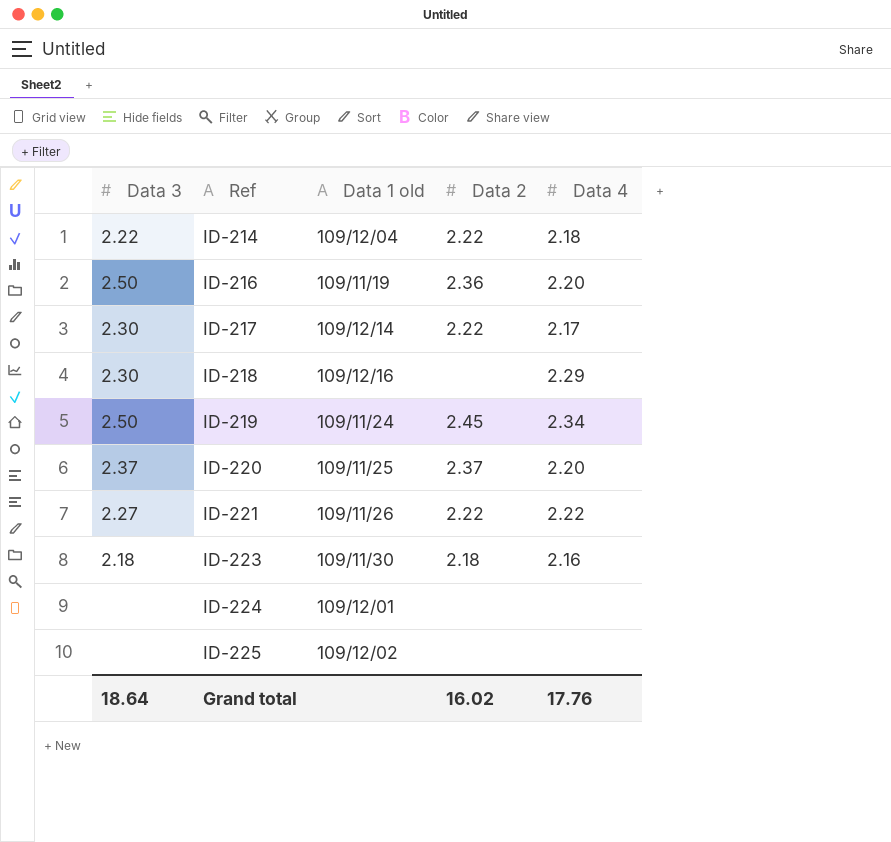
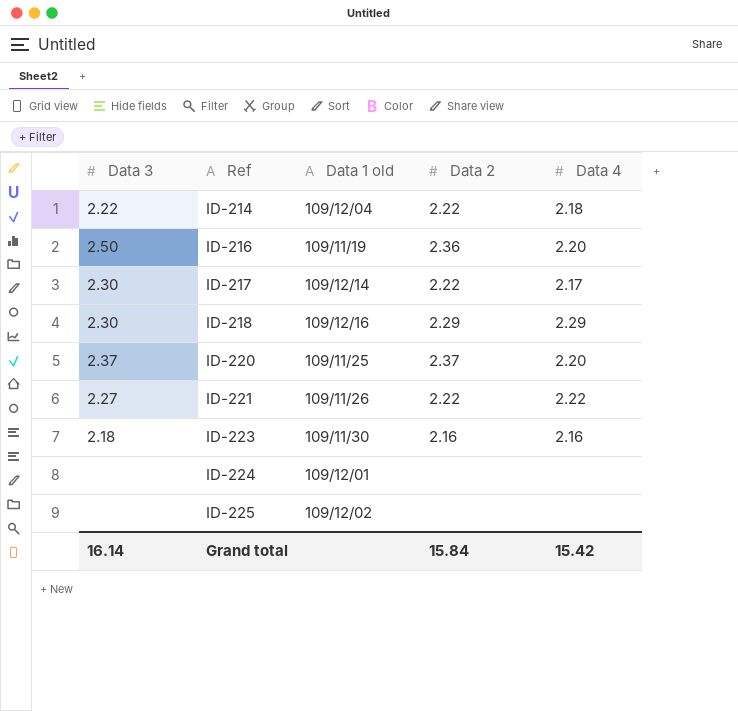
row ID-219: 2.50 | 109/11/24 | 2.45 | 2.34 -> none
ID-218 | Data 2: none -> 2.29
ID-223 | Data 2: 2.18 -> 2.16
Grand total | Data 3: 18.64 -> 16.14
Grand total | Data 2: 16.02 -> 15.84
Grand total | Data 4: 17.76 -> 15.42

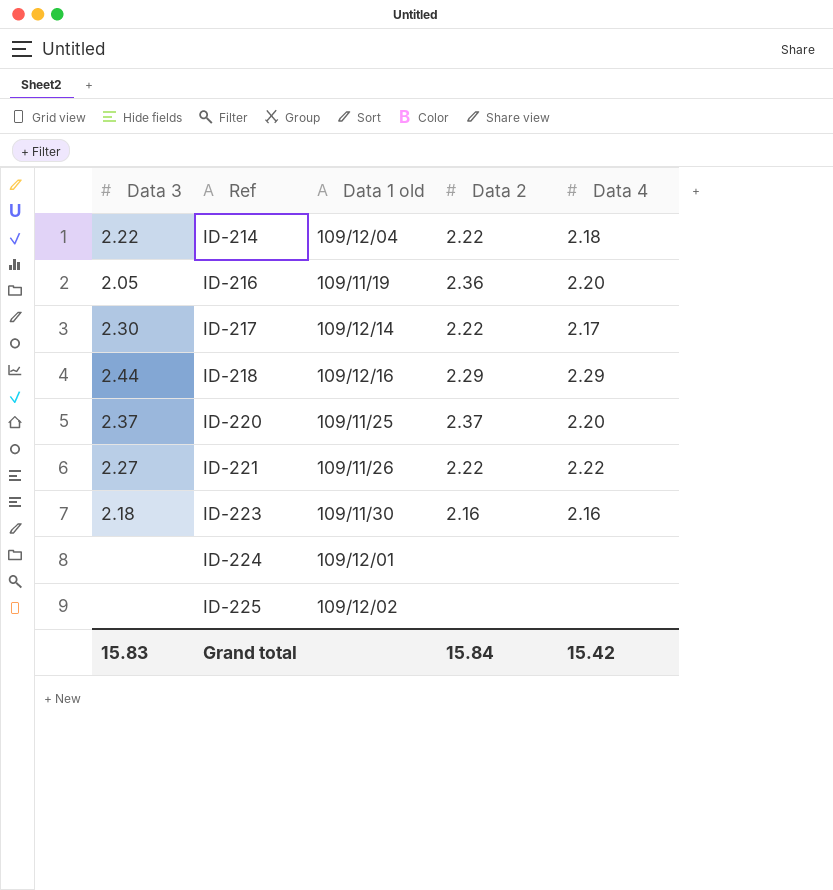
ID-216 | Data 3: 2.50 -> 2.05
ID-218 | Data 3: 2.30 -> 2.44
Grand total | Data 3: 16.14 -> 15.83

